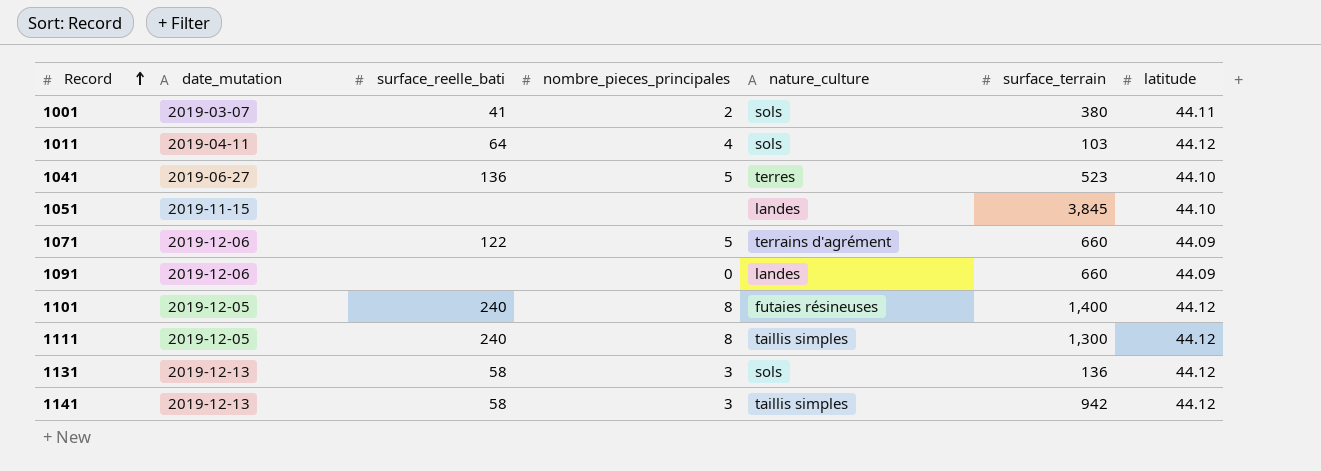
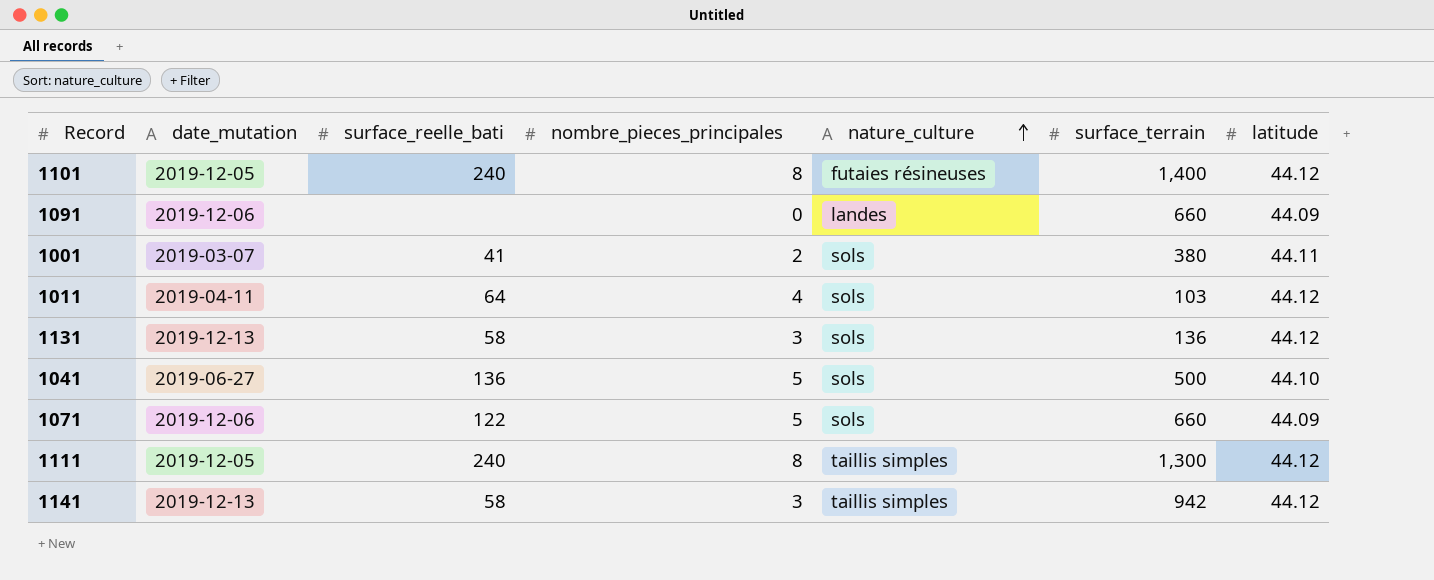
row order: Record ascending -> nature_culture ascending
row 1051: 2019-11-15 | none | none | landes | 3,845 | 44.10 -> none
1041 | nature_culture: terres -> sols
1041 | surface_terrain: 523 -> 500
1071 | nature_culture: terrains d'agrément -> sols

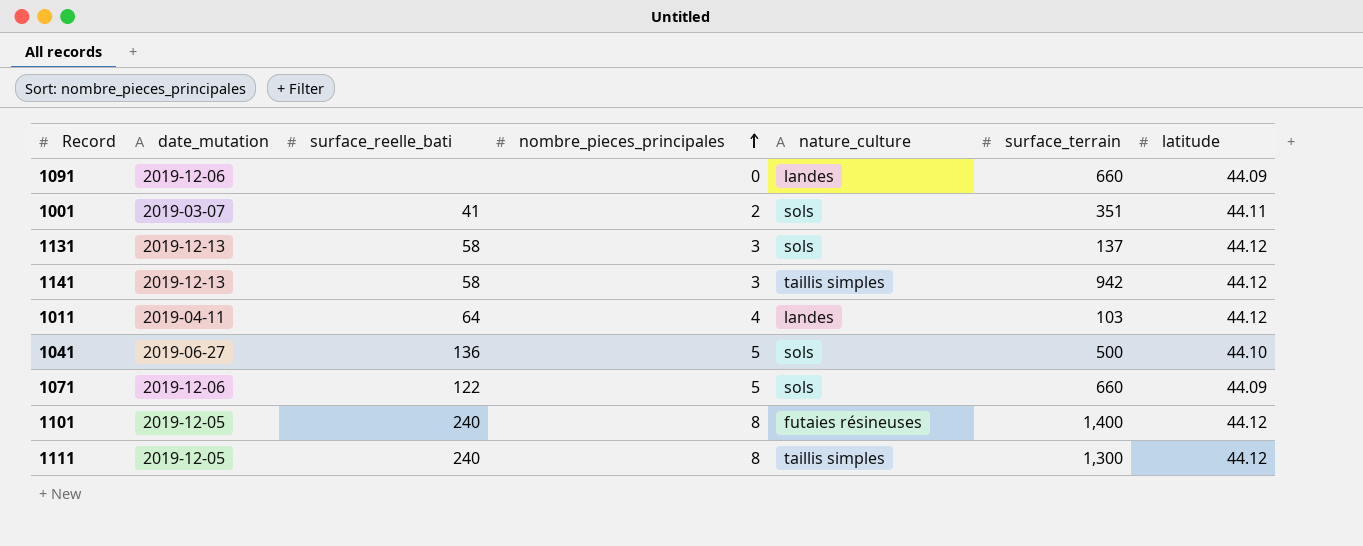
row order: nature_culture ascending -> nombre_pieces_principales ascending
1001 | surface_terrain: 380 -> 351
1131 | surface_terrain: 136 -> 137
1011 | nature_culture: sols -> landes

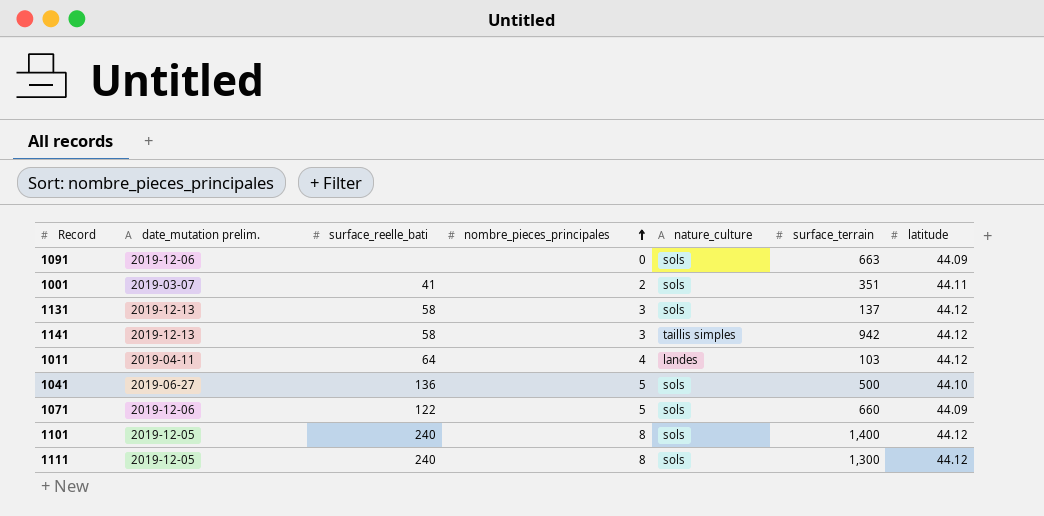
column name: date_mutation -> date_mutation prelim.
1091 | nature_culture: landes -> sols
1091 | surface_terrain: 660 -> 663
1101 | nature_culture: futaies résineuses -> sols
1111 | nature_culture: taillis simples -> sols

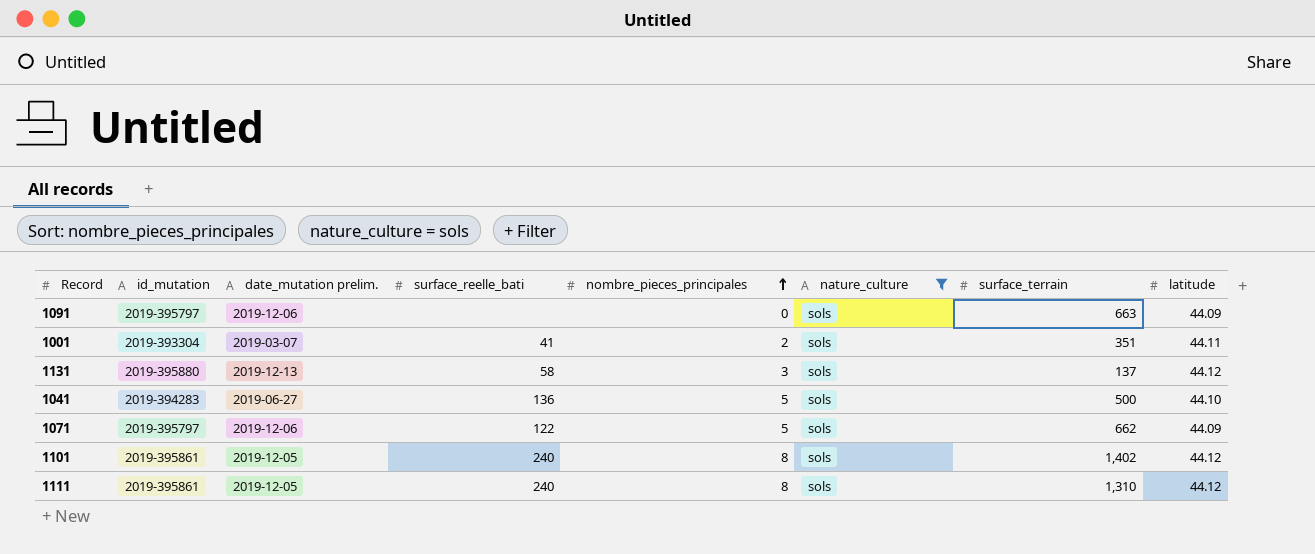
filter: none -> nature_culture = sols
column id_mutation | position: none -> 2
1071 | surface_terrain: 660 -> 662
1101 | surface_terrain: 1,400 -> 1,402
1111 | surface_terrain: 1,300 -> 1,310

